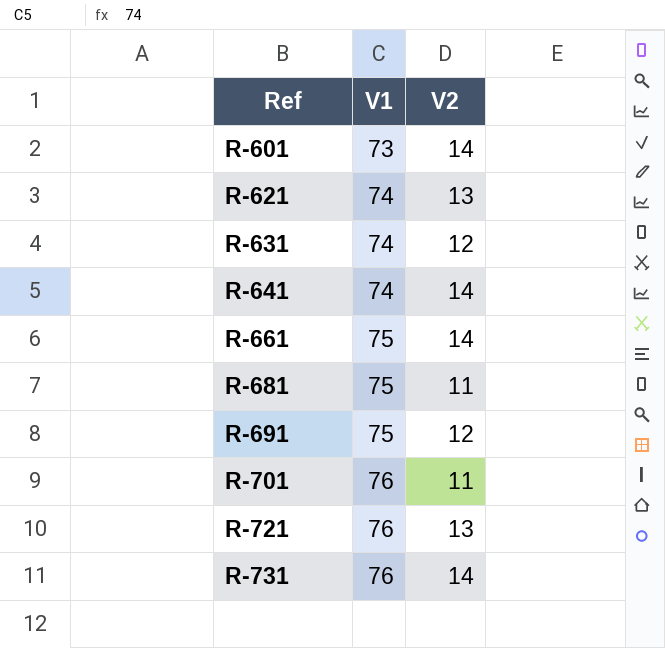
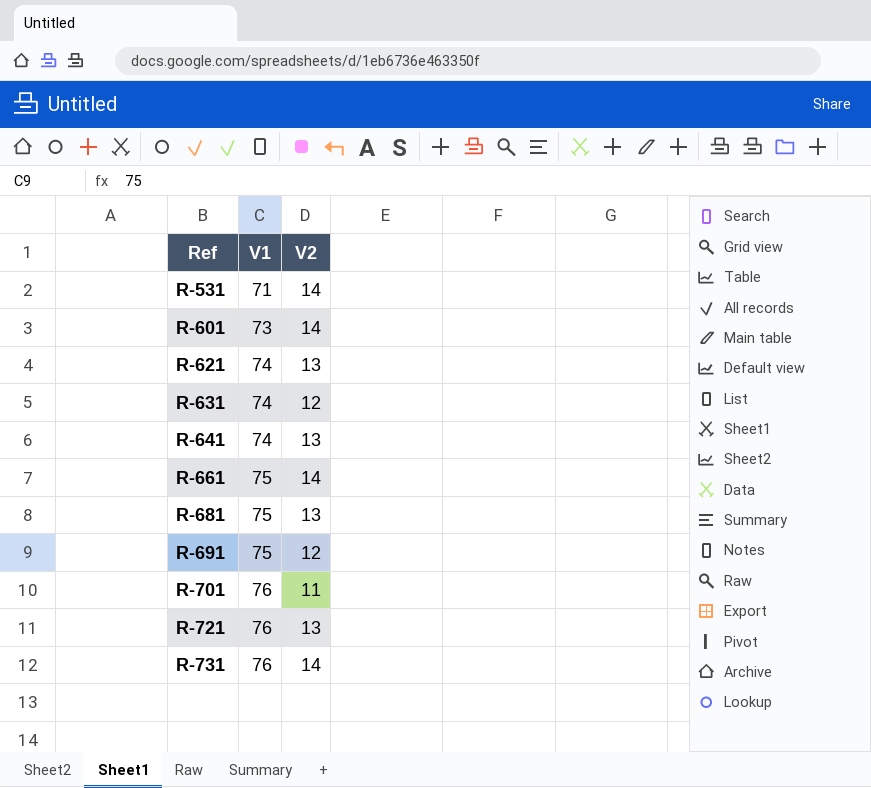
row R-531: none -> 71 | 14
R-641 | V2: 14 -> 13
R-681 | V2: 11 -> 13

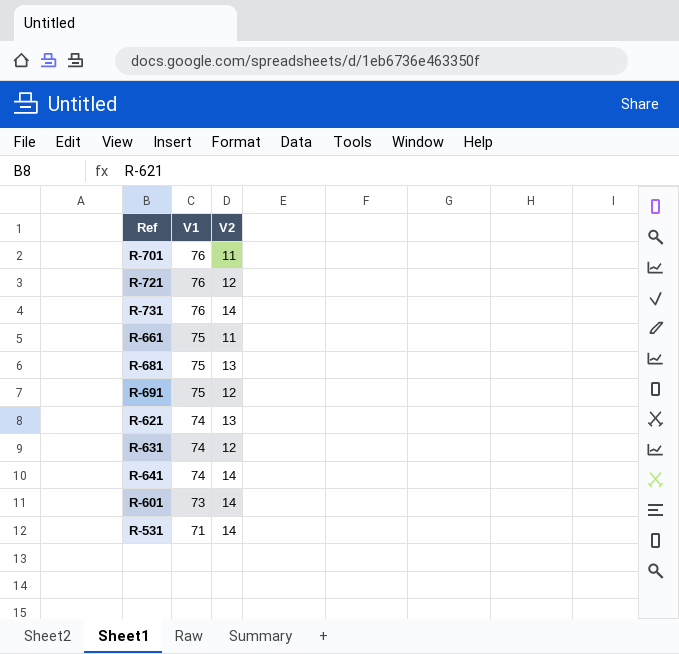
row order: Ref ascending -> V1 descending
R-721 | V2: 13 -> 12
R-661 | V2: 14 -> 11
R-641 | V2: 13 -> 14

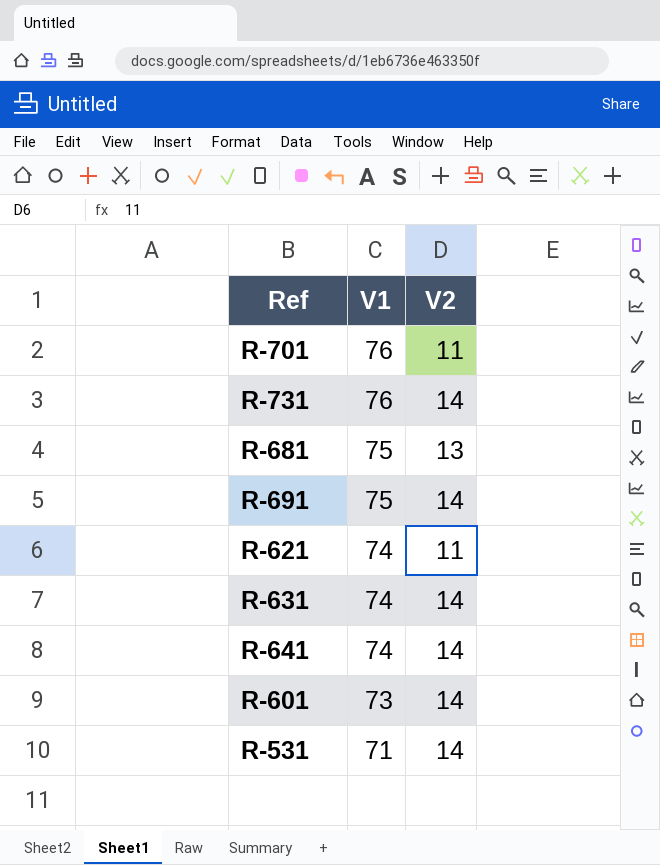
row R-721: 76 | 12 -> none
row R-661: 75 | 11 -> none
R-691 | V2: 12 -> 14
R-621 | V2: 13 -> 11
R-631 | V2: 12 -> 14

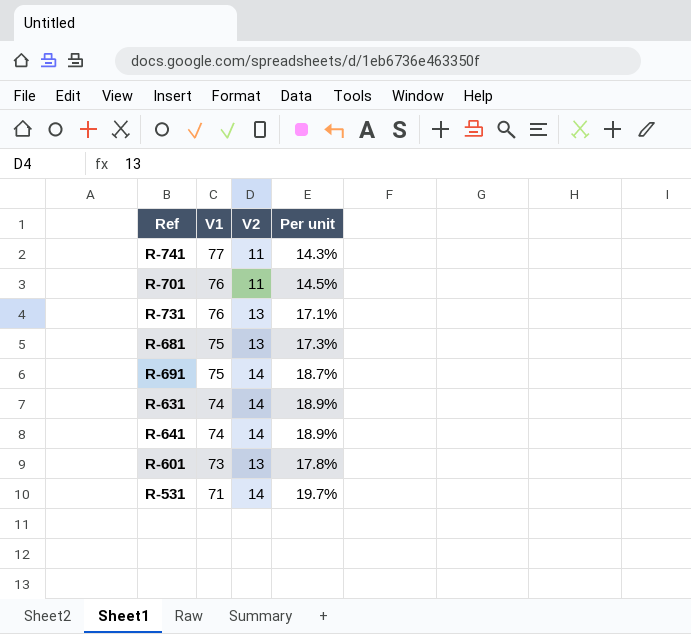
column Per unit | formula: none -> [V2] / [V1]
row R-621: 74 | 11 -> none
row R-741: none -> 77 | 11 | 14.3%
R-731 | V2: 14 -> 13
R-601 | V2: 14 -> 13

